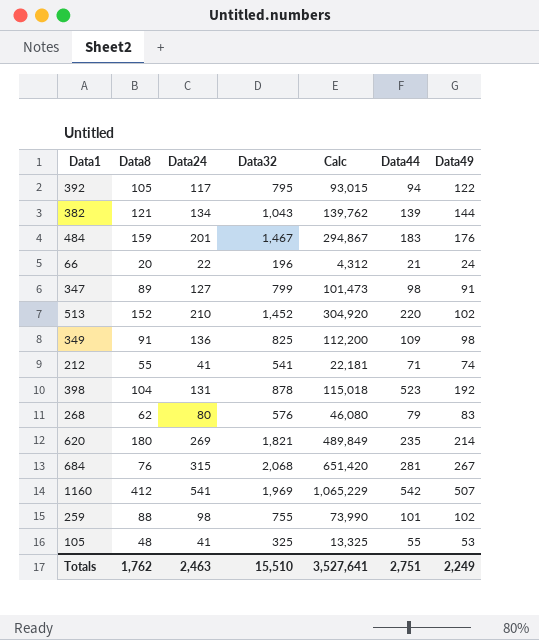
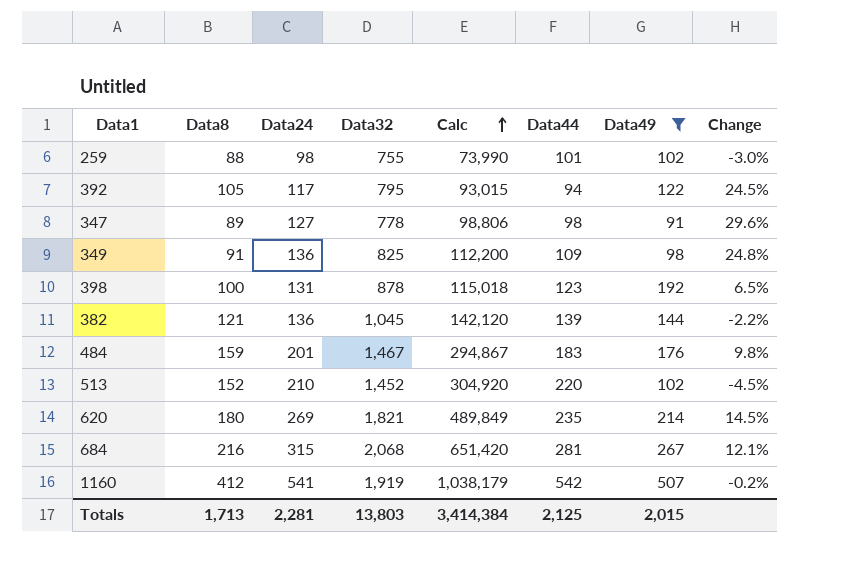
filter: none -> Data49 >= 91
row order: none -> Calc ascending
column Change | formula: none -> ([Data24] - [Data44]) / [Data44]
347 | Data32: 799 -> 778
347 | Calc: 101,473 -> 98,806
398 | Data8: 104 -> 100
398 | Data44: 523 -> 123
382 | Data24: 134 -> 136
382 | Data32: 1,043 -> 1,045
382 | Calc: 139,762 -> 142,120
684 | Data8: 76 -> 216
1160 | Data32: 1,969 -> 1,919
1160 | Calc: 1,065,229 -> 1,038,179
Totals | Data8: 1,762 -> 1,713
Totals | Data24: 2,463 -> 2,281
Totals | Data32: 15,510 -> 13,803
Totals | Calc: 3,527,641 -> 3,414,384
Totals | Data44: 2,751 -> 2,125
Totals | Data49: 2,249 -> 2,015

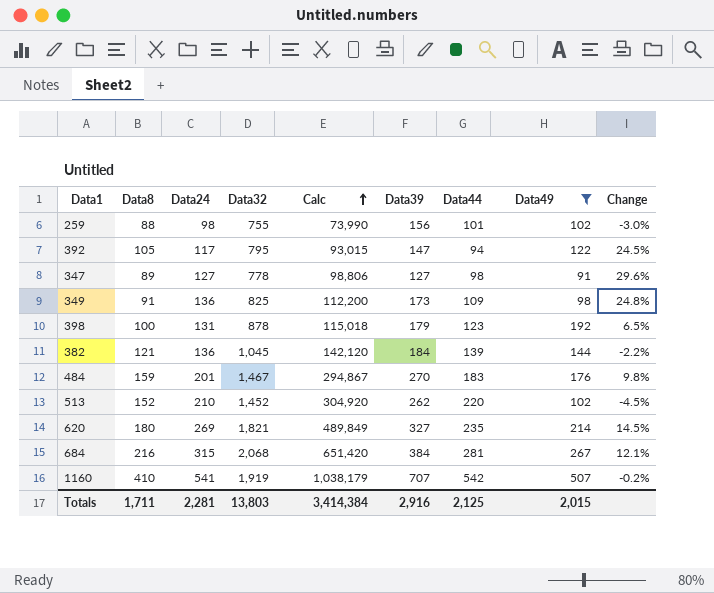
column Data39 | position: none -> 6
1160 | Data8: 412 -> 410
Totals | Data8: 1,713 -> 1,711

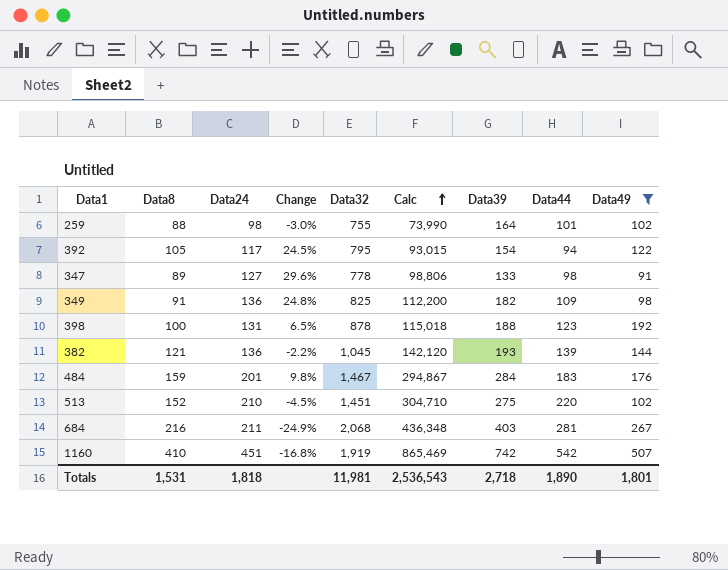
column Change | position: 9 -> 4
row 620: 180 | 269 | 1,821 | 489,849 | 327 | 235 | 214 | 14.5% -> none
259 | Data39: 156 -> 164
392 | Data39: 147 -> 154
347 | Data39: 127 -> 133
349 | Data39: 173 -> 182
398 | Data39: 179 -> 188
382 | Data39: 184 -> 193
484 | Data39: 270 -> 284
513 | Data32: 1,452 -> 1,451
513 | Calc: 304,920 -> 304,710
513 | Data39: 262 -> 275
684 | Data24: 315 -> 211
684 | Change: 12.1% -> -24.9%
684 | Calc: 651,420 -> 436,348
684 | Data39: 384 -> 403
1160 | Data24: 541 -> 451
1160 | Change: -0.2% -> -16.8%
1160 | Calc: 1,038,179 -> 865,469
1160 | Data39: 707 -> 742
Totals | Data8: 1,711 -> 1,531
Totals | Data24: 2,281 -> 1,818
Totals | Data32: 13,803 -> 11,981
Totals | Calc: 3,414,384 -> 2,536,543
Totals | Data39: 2,916 -> 2,718
Totals | Data44: 2,125 -> 1,890
Totals | Data49: 2,015 -> 1,801

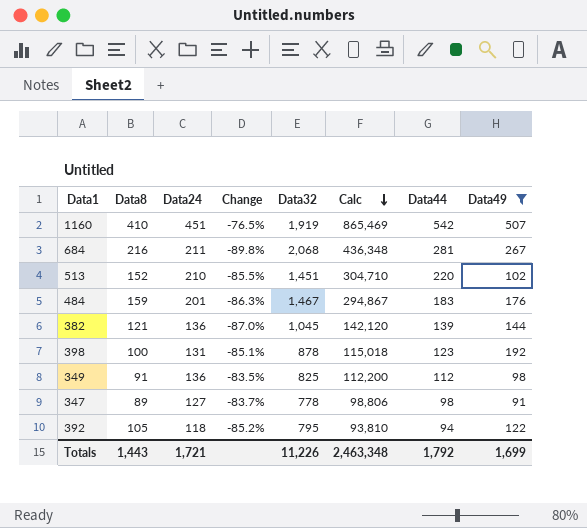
row order: Calc ascending -> Calc descending
column Data39 | position: 7 -> none
column Change | formula: ([Data24] - [Data44]) / [Data44] -> ([Data24] - [Data32]) / [Data32]
row 259: 88 | 98 | -3.0% | 755 | 73,990 | 164 | 101 | 102 -> none
349 | Data44: 109 -> 112
392 | Data24: 117 -> 118
392 | Calc: 93,015 -> 93,810
Totals | Data8: 1,531 -> 1,443
Totals | Data24: 1,818 -> 1,721
Totals | Data32: 11,981 -> 11,226
Totals | Calc: 2,536,543 -> 2,463,348
Totals | Data44: 1,890 -> 1,792
Totals | Data49: 1,801 -> 1,699

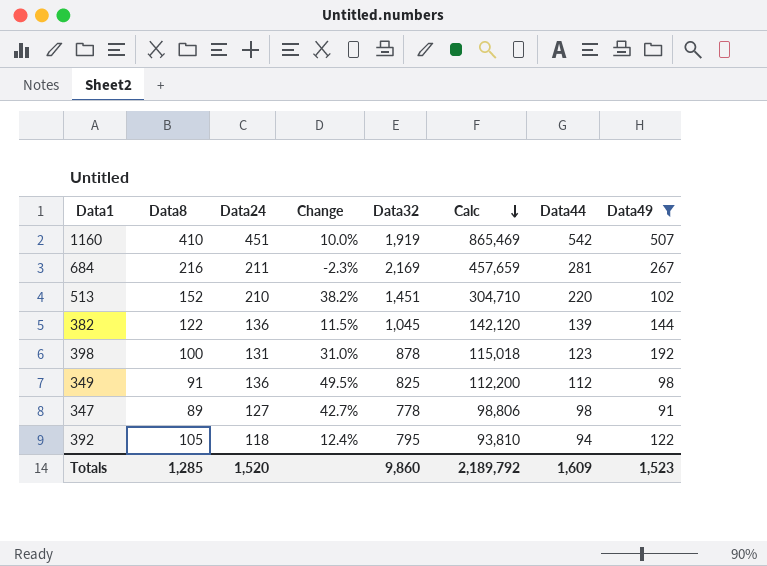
column Change | formula: ([Data24] - [Data32]) / [Data32] -> ([Data24] - [Data8]) / [Data8]
row 484: 159 | 201 | -86.3% | 1,467 | 294,867 | 183 | 176 -> none
684 | Data32: 2,068 -> 2,169
684 | Calc: 436,348 -> 457,659
382 | Data8: 121 -> 122
Totals | Data8: 1,443 -> 1,285
Totals | Data24: 1,721 -> 1,520
Totals | Data32: 11,226 -> 9,860
Totals | Calc: 2,463,348 -> 2,189,792
Totals | Data44: 1,792 -> 1,609
Totals | Data49: 1,699 -> 1,523

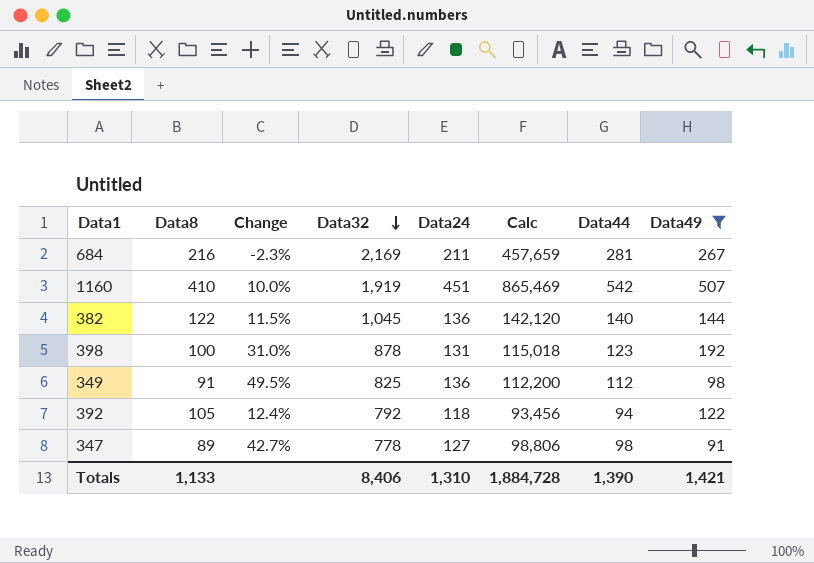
row order: Calc descending -> Data32 descending
column Data24 | position: 3 -> 5
row 513: 152 | 210 | 38.2% | 1,451 | 304,710 | 220 | 102 -> none
382 | Data44: 139 -> 140
392 | Data32: 795 -> 792
392 | Calc: 93,810 -> 93,456
Totals | Data8: 1,285 -> 1,133
Totals | Data32: 9,860 -> 8,406
Totals | Data24: 1,520 -> 1,310
Totals | Calc: 2,189,792 -> 1,884,728
Totals | Data44: 1,609 -> 1,390
Totals | Data49: 1,523 -> 1,421

